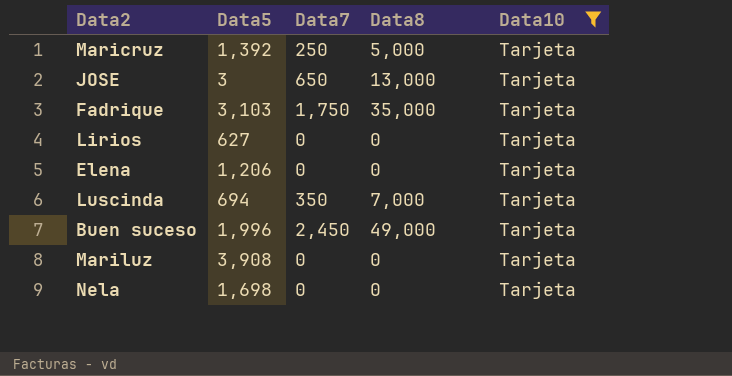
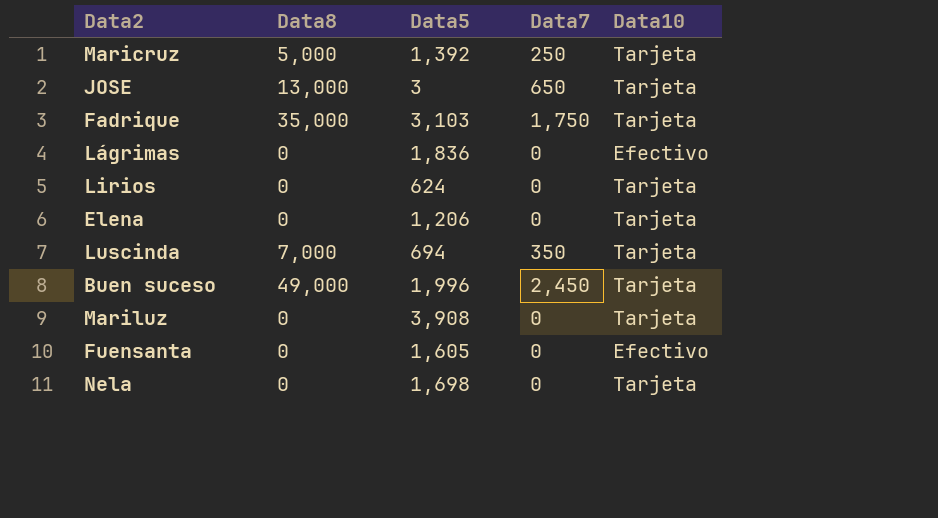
filter: Data10 = Tarjeta -> none
column Data8 | position: 4 -> 2
Lirios | Data5: 627 -> 624

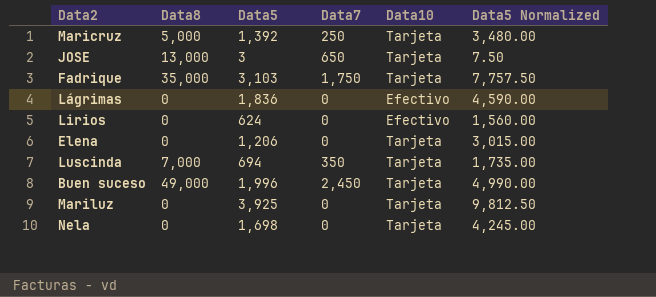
column Data5 Normalized | formula: none -> [Data5] * 2.5
row Fuensanta: 0 | 1,605 | 0 | Efectivo -> none
Lirios | Data10: Tarjeta -> Efectivo
Mariluz | Data5: 3,908 -> 3,925

